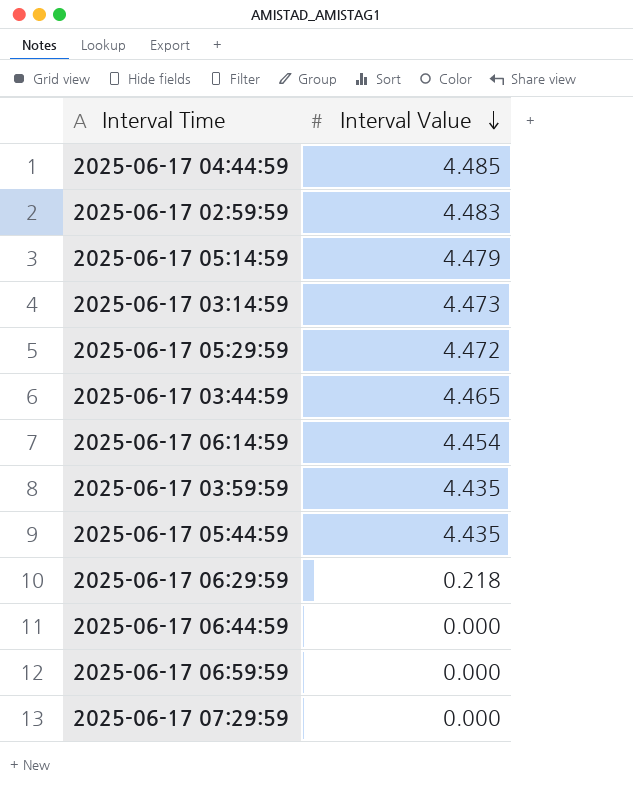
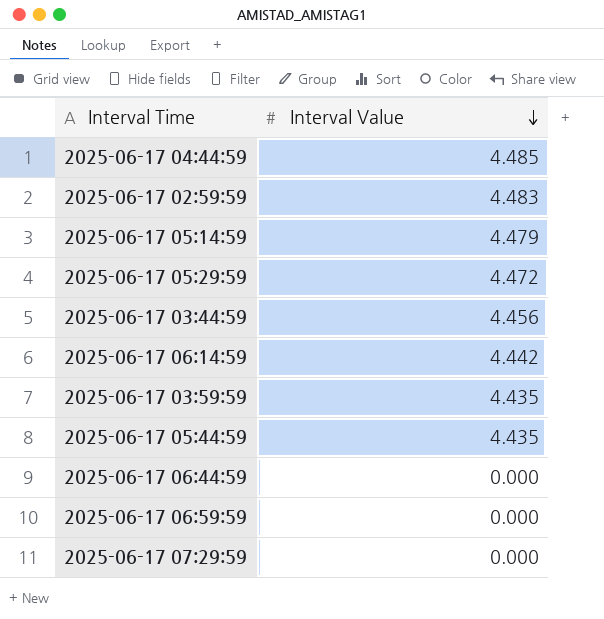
row 2025-06-17 03:14:59: 4.473 -> none
row 2025-06-17 06:29:59: 0.218 -> none
2025-06-17 03:44:59 | Interval Value: 4.465 -> 4.456
2025-06-17 06:14:59 | Interval Value: 4.454 -> 4.442

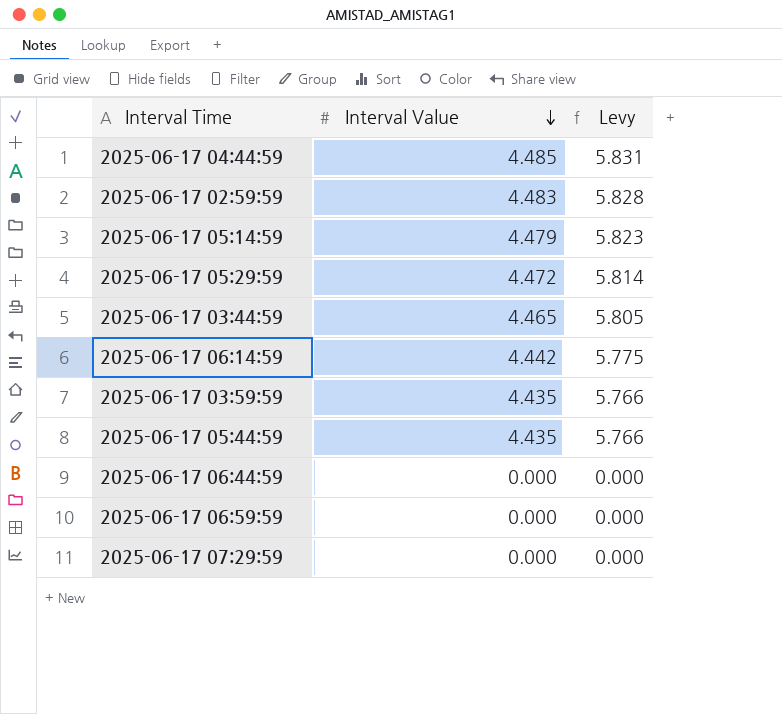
column Levy | formula: none -> [Interval Value] * 1.3
2025-06-17 03:44:59 | Interval Value: 4.456 -> 4.465

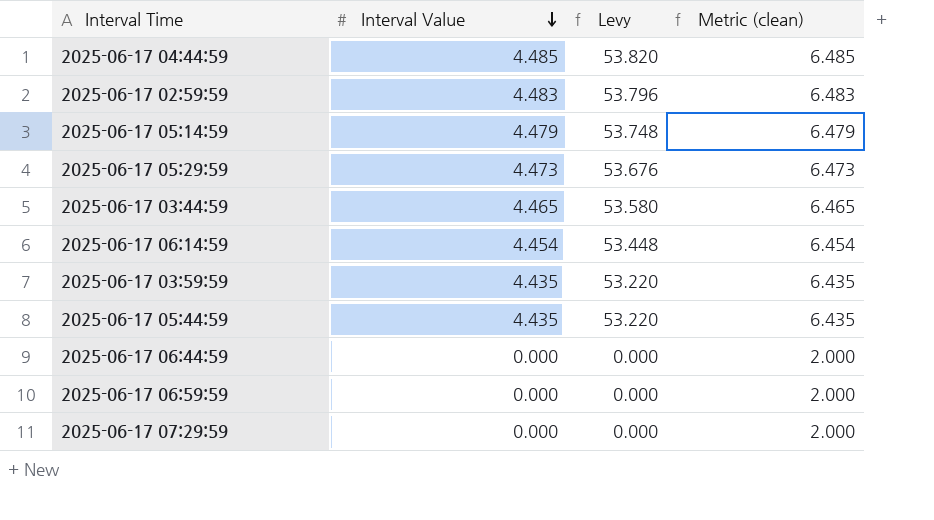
column Levy | formula: [Interval Value] * 1.3 -> [Interval Value] * 12
column Metric (clean) | formula: none -> [Interval Value] + 2
2025-06-17 05:29:59 | Interval Value: 4.472 -> 4.473
2025-06-17 06:14:59 | Interval Value: 4.442 -> 4.454

